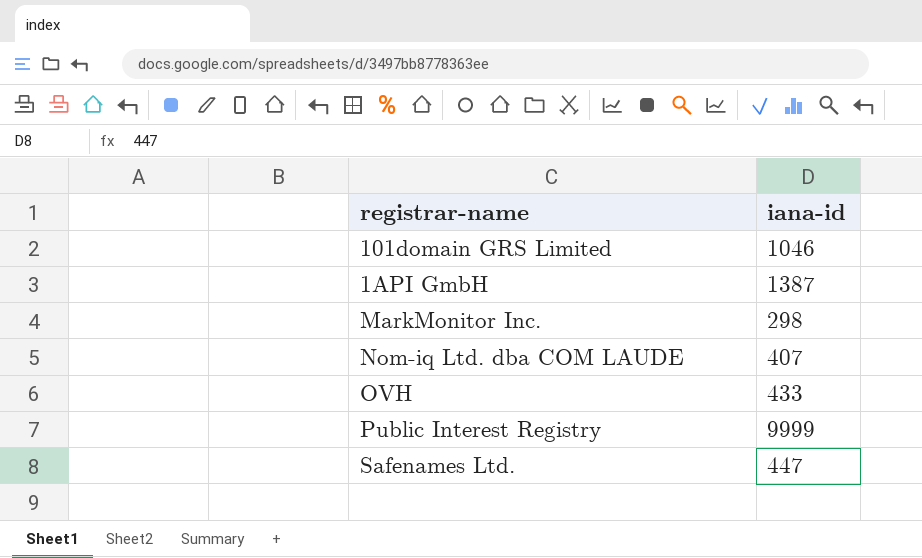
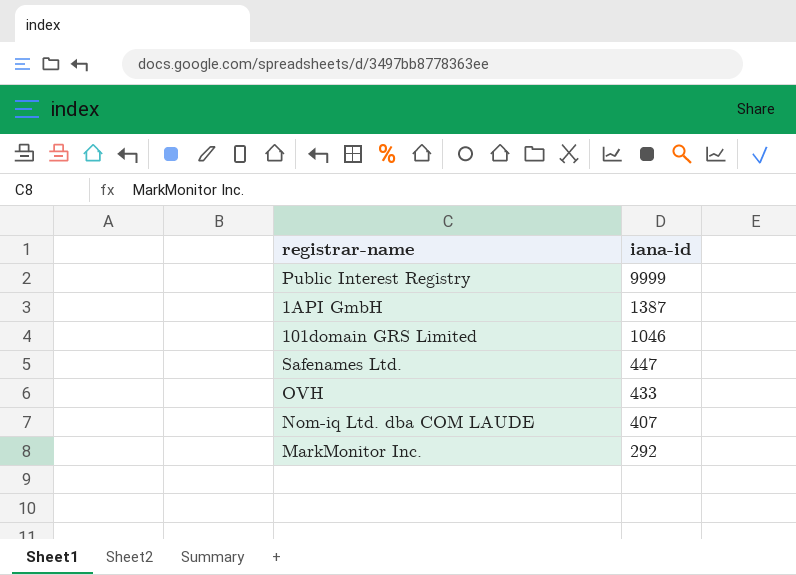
row order: none -> iana-id descending
MarkMonitor Inc. | iana-id: 298 -> 292

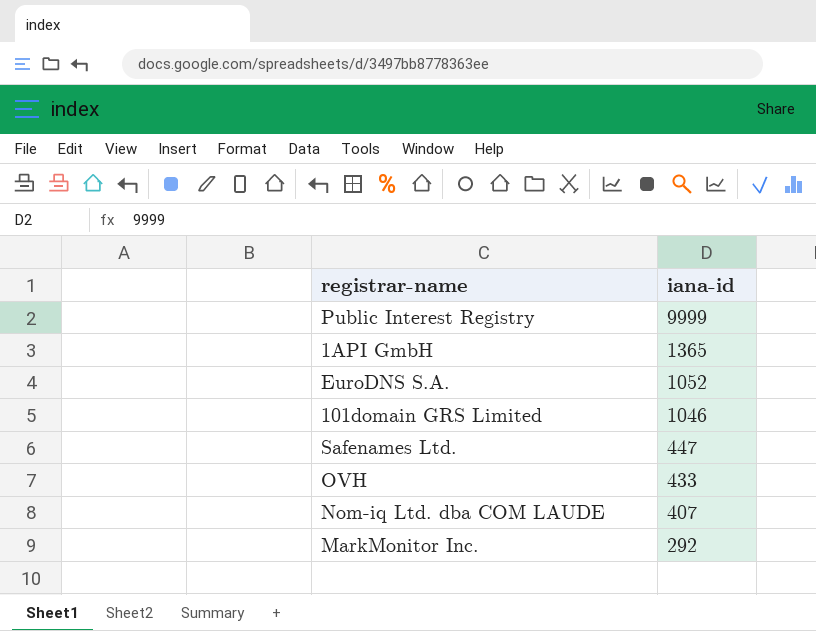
1API GmbH | iana-id: 1387 -> 1365
row EuroDNS S.A.: none -> 1052

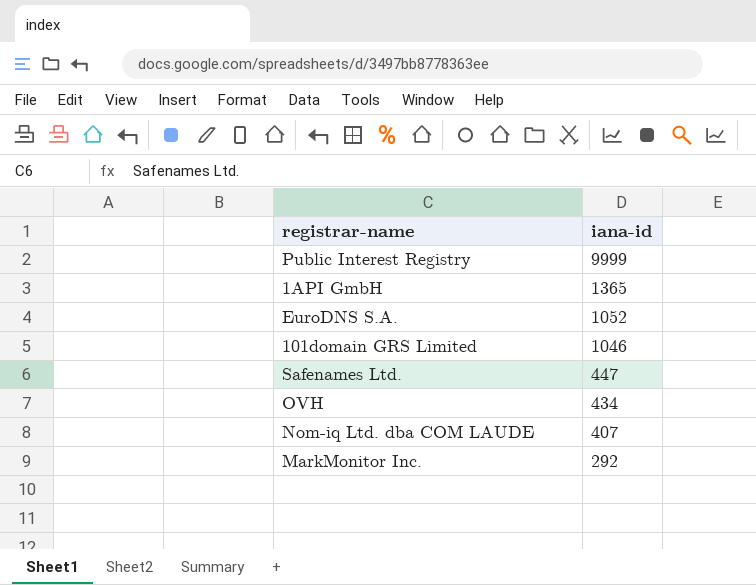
OVH | iana-id: 433 -> 434

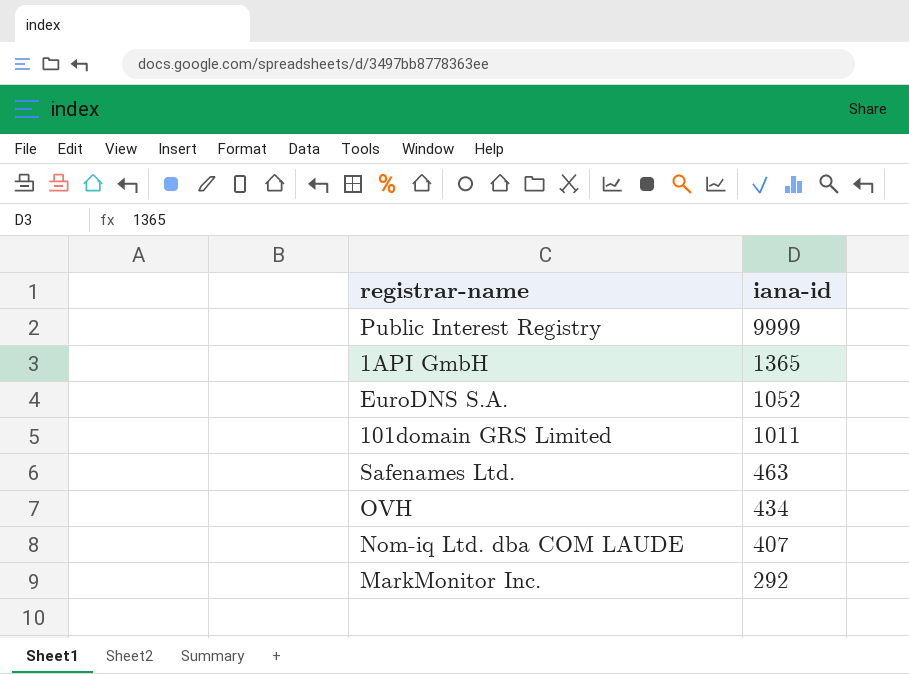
101domain GRS Limited | iana-id: 1046 -> 1011
Safenames Ltd. | iana-id: 447 -> 463

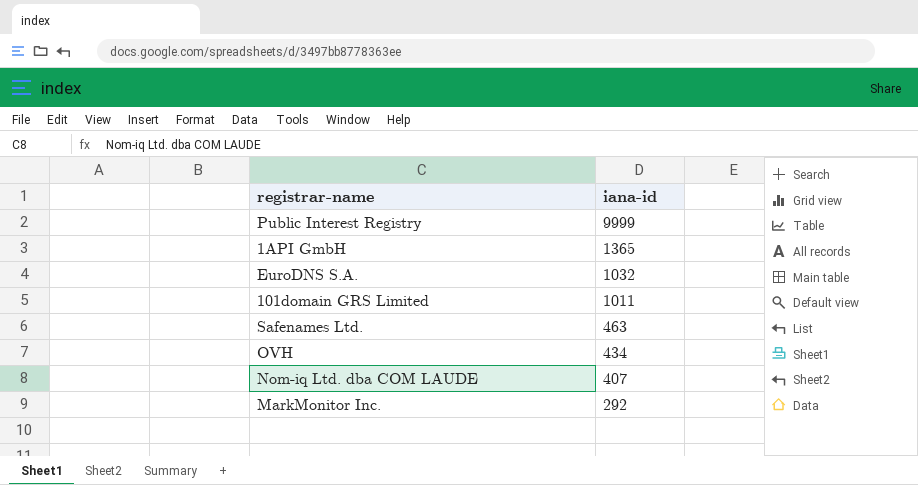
EuroDNS S.A. | iana-id: 1052 -> 1032

